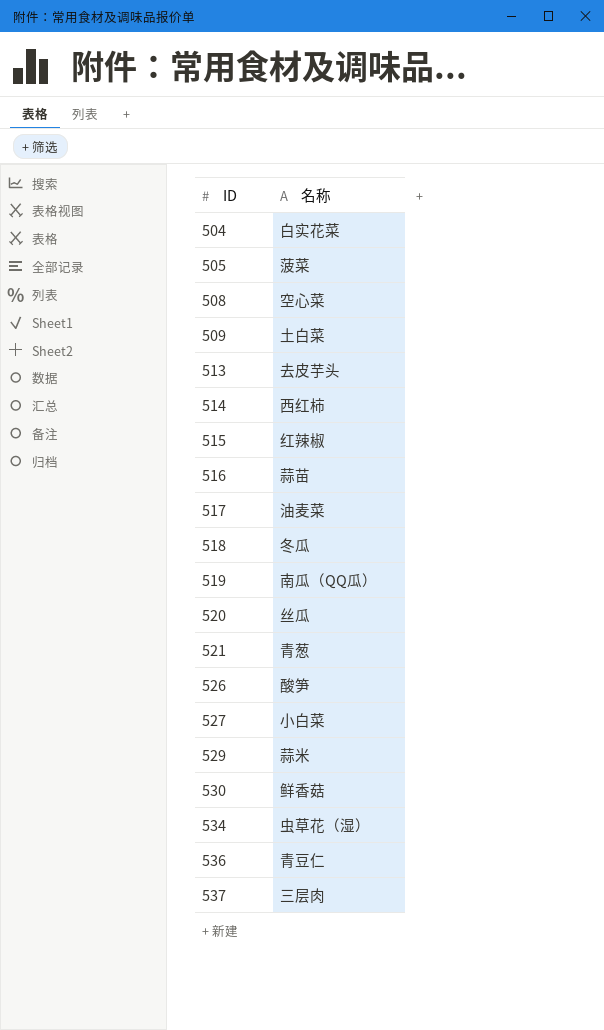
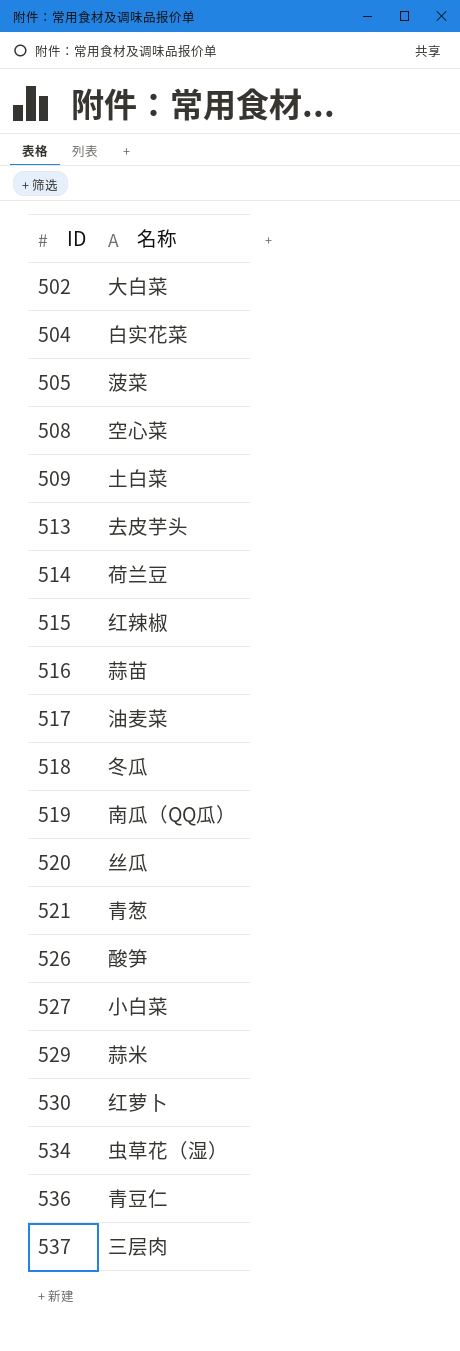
row 502: none -> 大白菜
514 | 名称: 西红柿 -> 荷兰豆
530 | 名称: 鲜香菇 -> 红萝卜

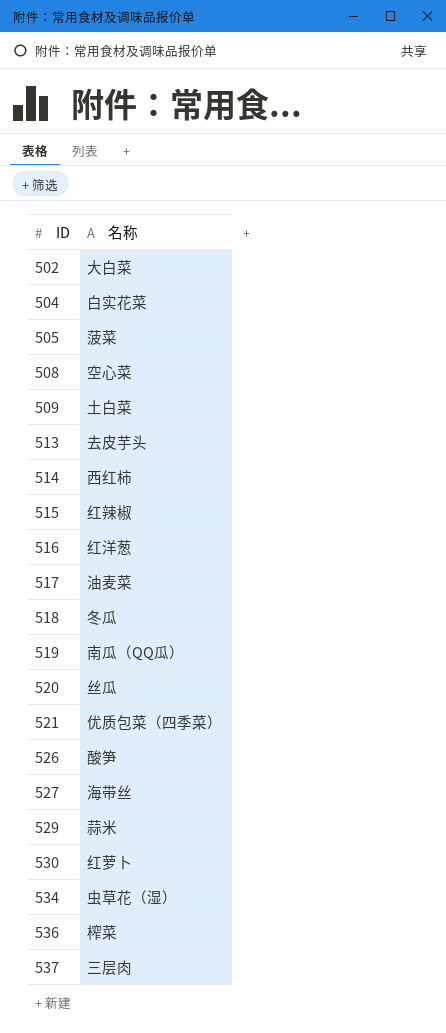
514 | 名称: 荷兰豆 -> 西红柿
516 | 名称: 蒜苗 -> 红洋葱
521 | 名称: 青葱 -> 优质包菜（四季菜）
527 | 名称: 小白菜 -> 海带丝
536 | 名称: 青豆仁 -> 榨菜

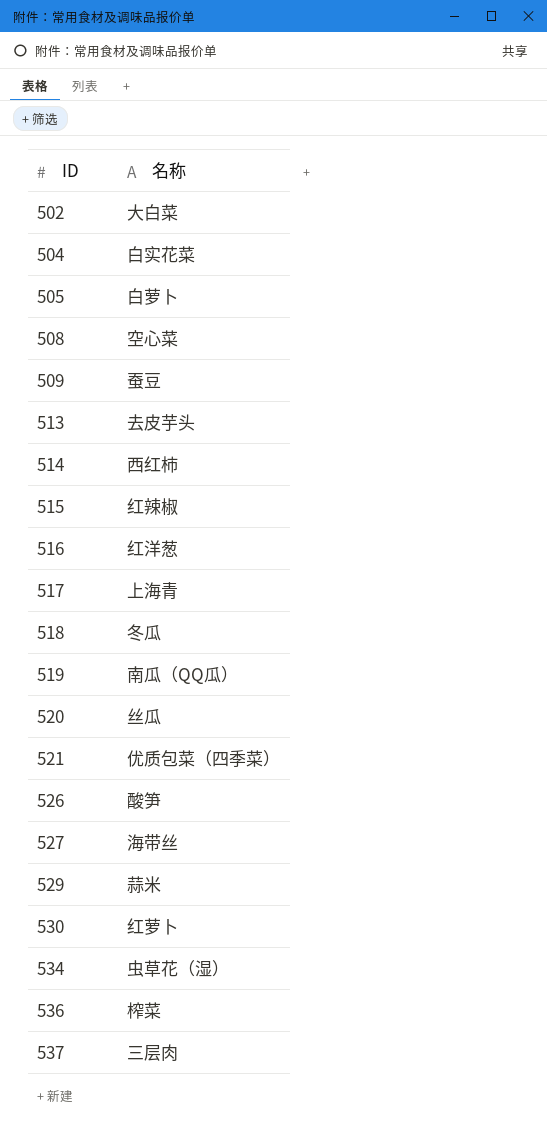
505 | 名称: 菠菜 -> 白萝卜
509 | 名称: 土白菜 -> 蚕豆
517 | 名称: 油麦菜 -> 上海青

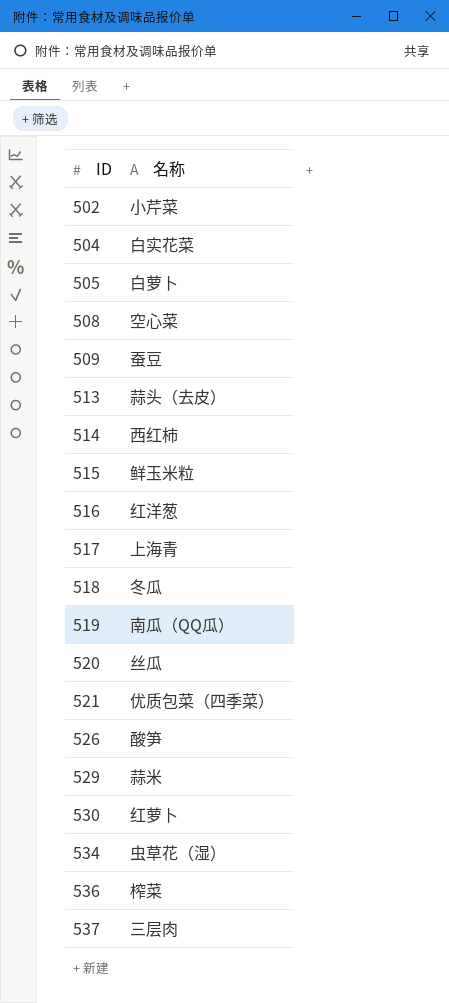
row 527: 海带丝 -> none
502 | 名称: 大白菜 -> 小芹菜
513 | 名称: 去皮芋头 -> 蒜头（去皮）
515 | 名称: 红辣椒 -> 鲜玉米粒

